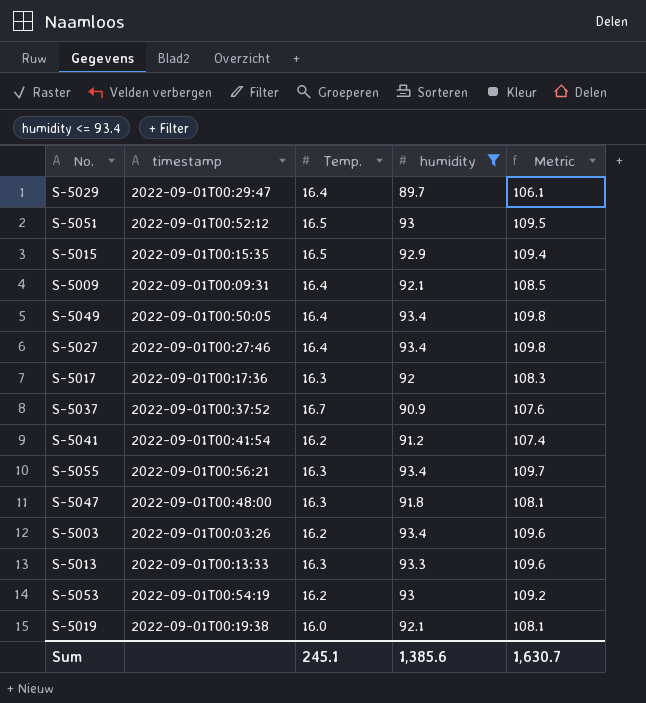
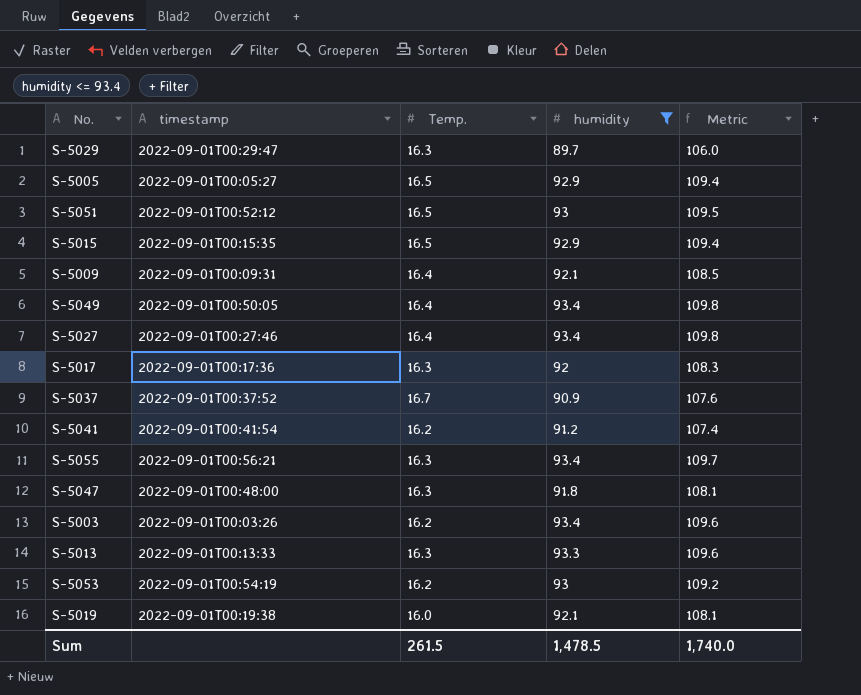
S-5029 | Temp.: 16.4 -> 16.3
S-5029 | Metric: 106.1 -> 106.0
row S-5005: none -> 2022-09-01T00:05:27 | 16.5 | 92.9 | 109.4
Sum | Temp.: 245.1 -> 261.5
Sum | humidity: 1,385.6 -> 1,478.5
Sum | Metric: 1,630.7 -> 1,740.0

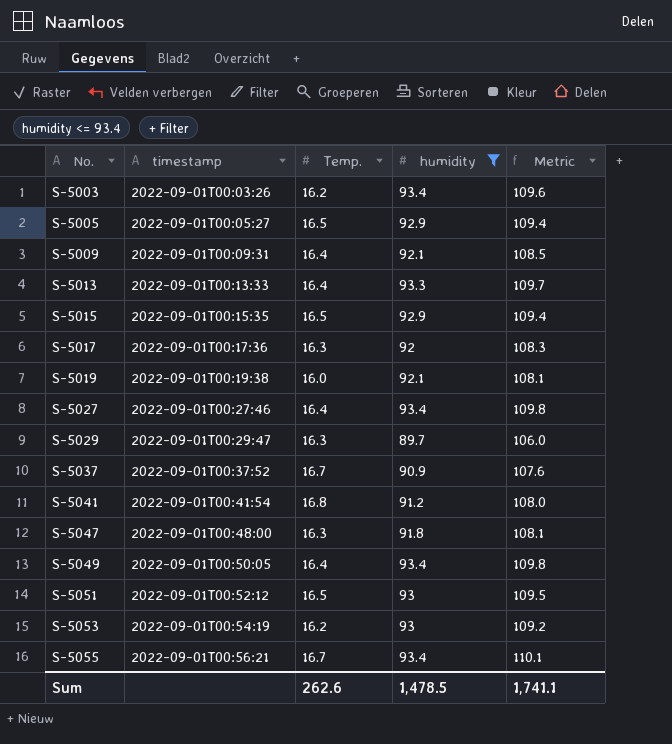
row order: none -> No. ascending
S-5013 | Temp.: 16.3 -> 16.4
S-5013 | Metric: 109.6 -> 109.7
S-5041 | Temp.: 16.2 -> 16.8
S-5041 | Metric: 107.4 -> 108.0
S-5055 | Temp.: 16.3 -> 16.7
S-5055 | Metric: 109.7 -> 110.1
Sum | Temp.: 261.5 -> 262.6
Sum | Metric: 1,740.0 -> 1,741.1

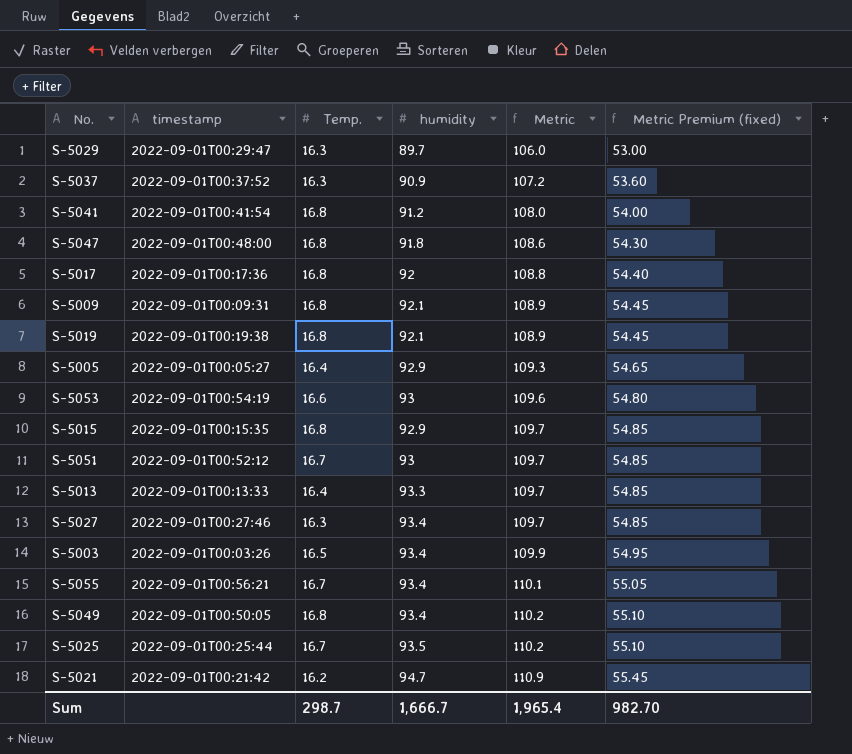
filter: humidity <= 93.4 -> none
row order: No. ascending -> Metric ascending
column Metric Premium (fixed) | formula: none -> [Metric] * 0.5
S-5037 | Temp.: 16.7 -> 16.3
S-5037 | Metric: 107.6 -> 107.2
S-5047 | Temp.: 16.3 -> 16.8
S-5047 | Metric: 108.1 -> 108.6
S-5017 | Temp.: 16.3 -> 16.8
S-5017 | Metric: 108.3 -> 108.8
S-5009 | Temp.: 16.4 -> 16.8
S-5009 | Metric: 108.5 -> 108.9
S-5019 | Temp.: 16.0 -> 16.8
S-5019 | Metric: 108.1 -> 108.9
S-5005 | Temp.: 16.5 -> 16.4
S-5005 | Metric: 109.4 -> 109.3
S-5053 | Temp.: 16.2 -> 16.6
S-5053 | Metric: 109.2 -> 109.6
S-5015 | Temp.: 16.5 -> 16.8
S-5015 | Metric: 109.4 -> 109.7
S-5051 | Temp.: 16.5 -> 16.7
S-5051 | Metric: 109.5 -> 109.7
S-5027 | Temp.: 16.4 -> 16.3
S-5027 | Metric: 109.8 -> 109.7
S-5003 | Temp.: 16.2 -> 16.5
S-5003 | Metric: 109.6 -> 109.9
S-5049 | Temp.: 16.4 -> 16.8
S-5049 | Metric: 109.8 -> 110.2
Sum | Temp.: 262.6 -> 298.7
Sum | humidity: 1,478.5 -> 1,666.7
Sum | Metric: 1,741.1 -> 1,965.4

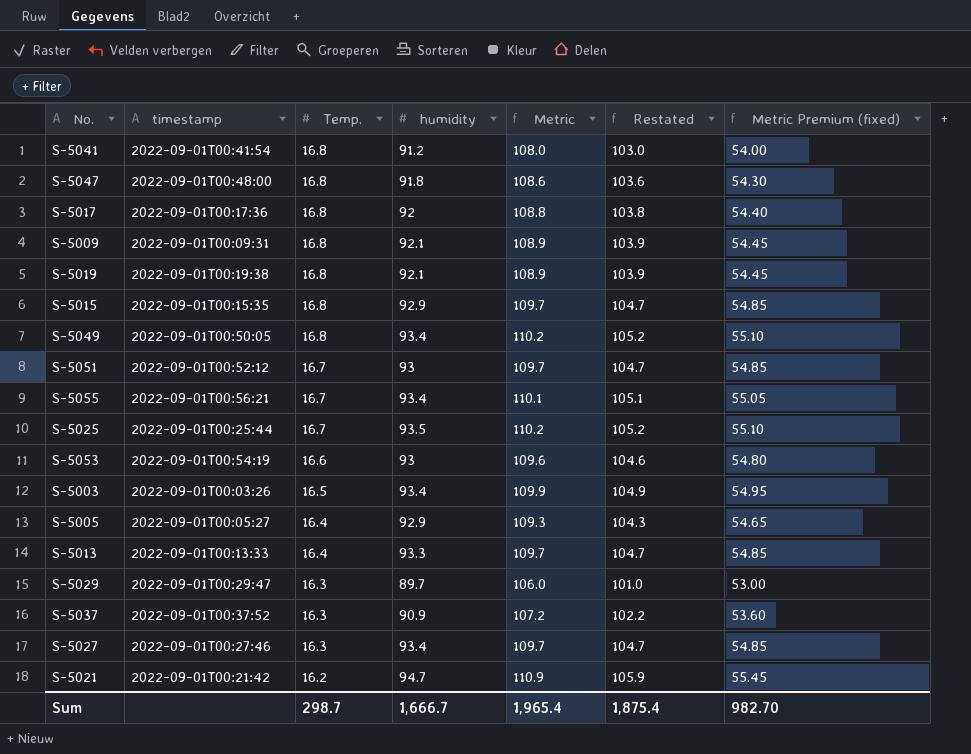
row order: Metric ascending -> Temp. descending
column Restated | formula: none -> [Metric] - 5

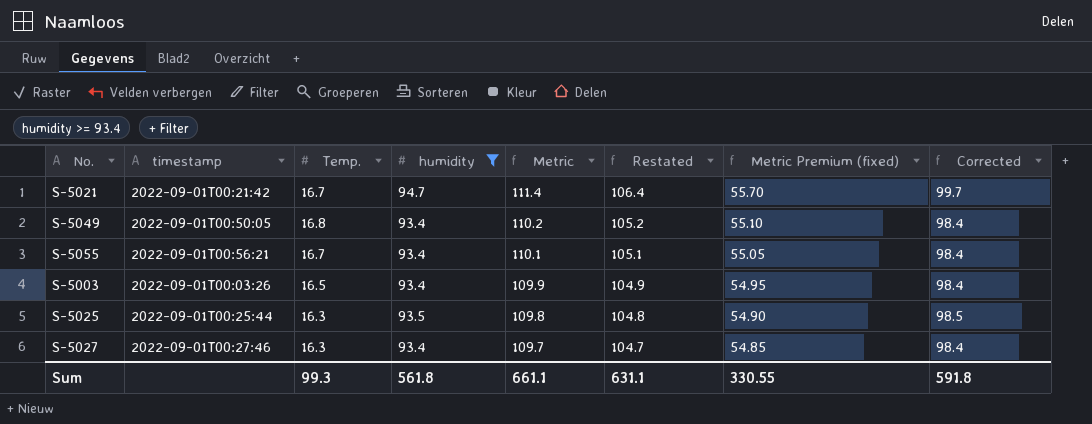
filter: none -> humidity >= 93.4
row order: Temp. descending -> Metric descending
column Corrected | formula: none -> [humidity] + 5
S-5021 | Temp.: 16.2 -> 16.7
S-5021 | Metric: 110.9 -> 111.4
S-5021 | Restated: 105.9 -> 106.4
S-5021 | Metric Premium (fixed): 55.45 -> 55.70
S-5025 | Temp.: 16.7 -> 16.3
S-5025 | Metric: 110.2 -> 109.8
S-5025 | Restated: 105.2 -> 104.8
S-5025 | Metric Premium (fixed): 55.10 -> 54.90
Sum | Temp.: 298.7 -> 99.3
Sum | humidity: 1,666.7 -> 561.8
Sum | Metric: 1,965.4 -> 661.1
Sum | Restated: 1,875.4 -> 631.1
Sum | Metric Premium (fixed): 982.70 -> 330.55

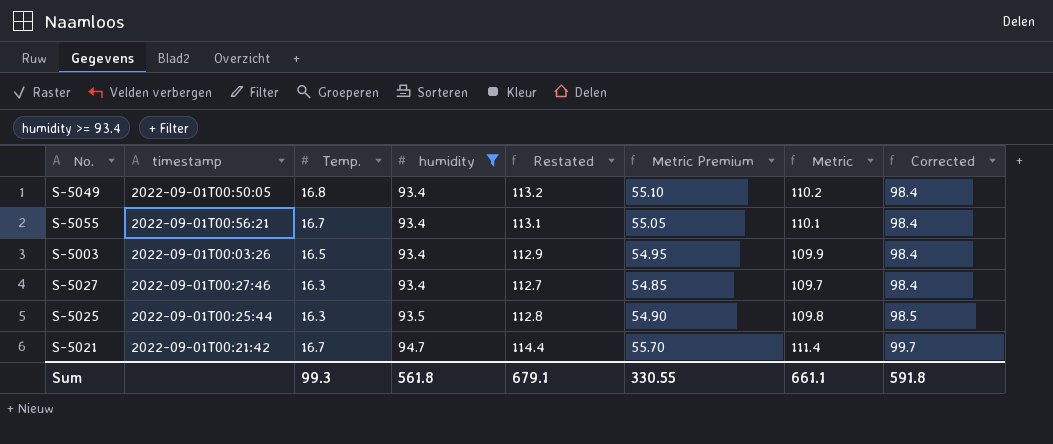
row order: Metric descending -> humidity ascending
column Restated | formula: [Metric] - 5 -> [Metric] + 3
column name: Metric Premium (fixed) -> Metric Premium
column Metric | position: 5 -> 7
Sum | Restated: 631.1 -> 679.1

